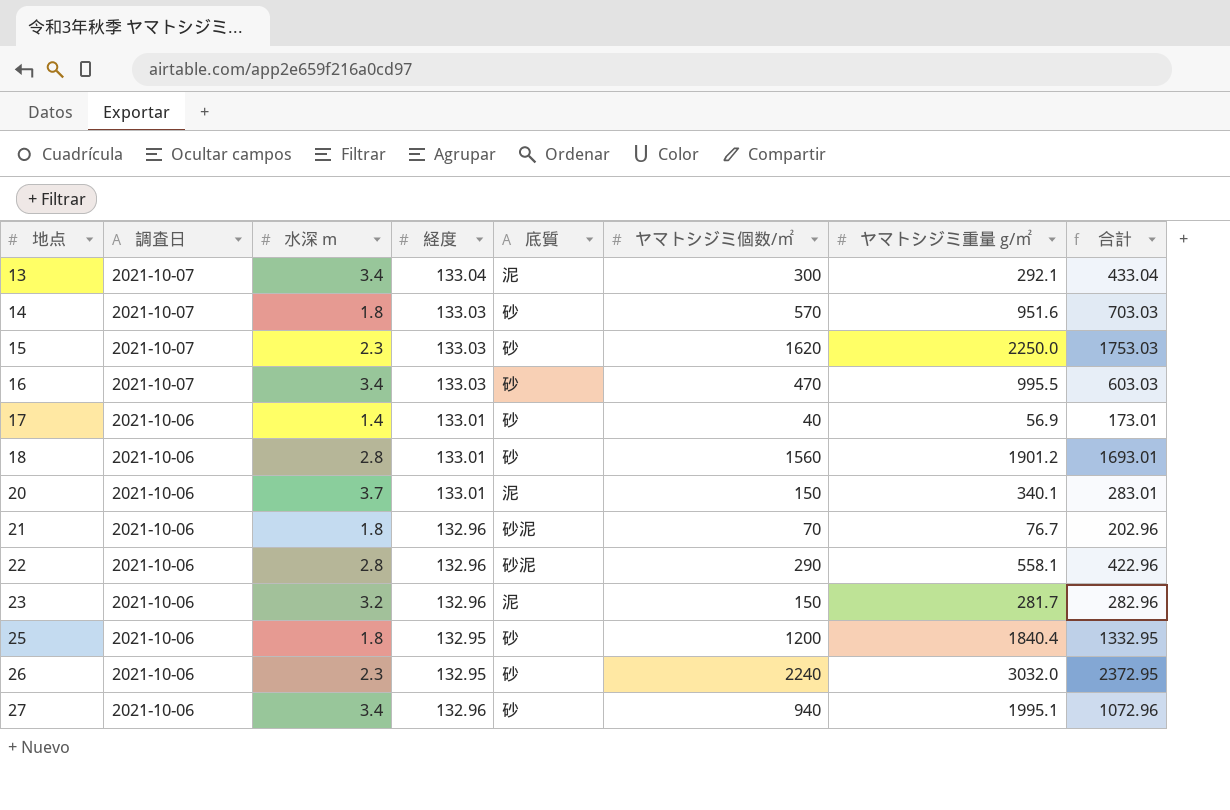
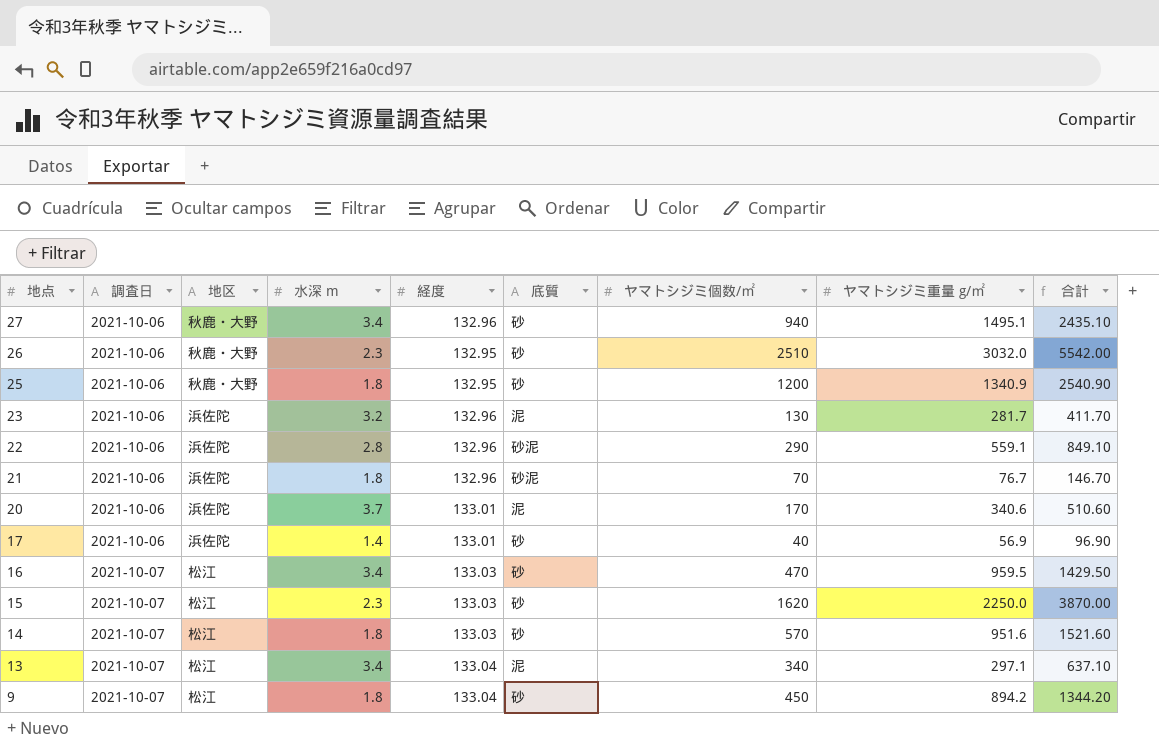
row order: 地点 ascending -> 地点 descending
column 地区 | position: none -> 3
column 合計 | formula: [経度] + [ヤマトシジミ個数/㎡] -> [ヤマトシジミ個数/㎡] + [ヤマトシジミ重量 g/㎡]
row 18: 2021-10-06 | 2.8 | 133.01 | 砂 | 1560 | 1901.2 | 1693.01 -> none
27 | ヤマトシジミ重量 g/㎡: 1995.1 -> 1495.1
26 | ヤマトシジミ個数/㎡: 2240 -> 2510
25 | ヤマトシジミ重量 g/㎡: 1840.4 -> 1340.9
23 | ヤマトシジミ個数/㎡: 150 -> 130
22 | ヤマトシジミ重量 g/㎡: 558.1 -> 559.1
20 | ヤマトシジミ個数/㎡: 150 -> 170
20 | ヤマトシジミ重量 g/㎡: 340.1 -> 340.6
16 | ヤマトシジミ重量 g/㎡: 995.5 -> 959.5
13 | ヤマトシジミ個数/㎡: 300 -> 340
13 | ヤマトシジミ重量 g/㎡: 292.1 -> 297.1
row 9: none -> 2021-10-07 | 松江 | 1.8 | 133.04 | 砂 | 450 | 894.2 | 1344.20

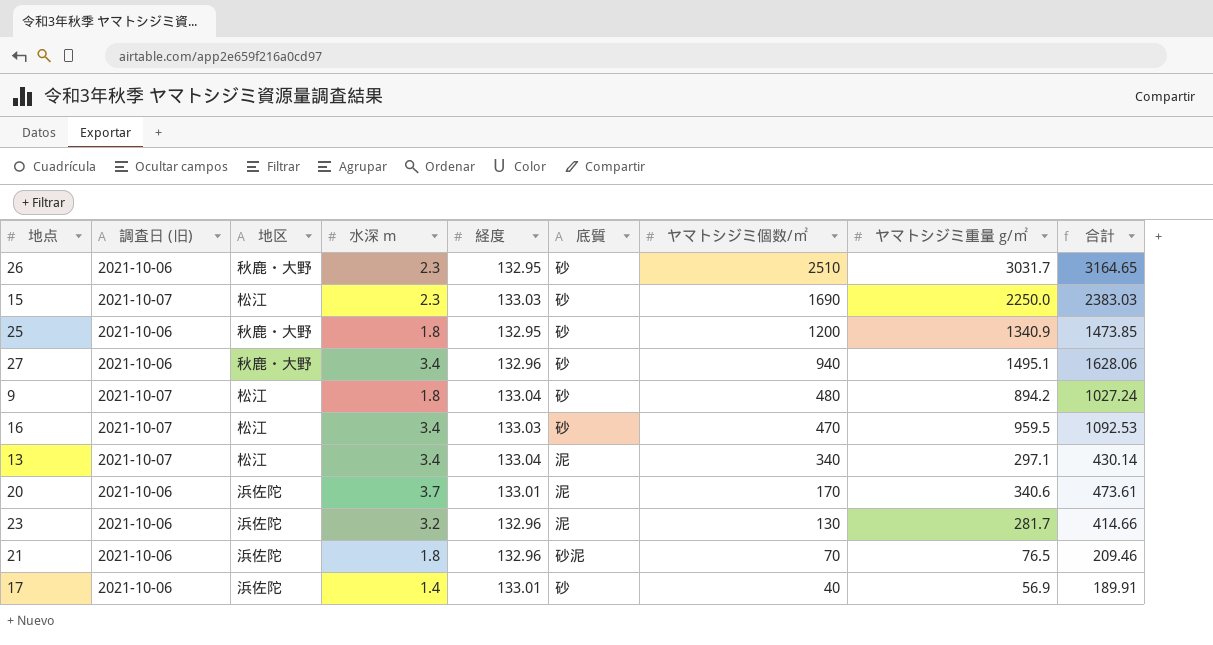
row order: 地点 descending -> ヤマトシジミ個数/㎡ descending
column name: 調査日 -> 調査日 (旧)
column 合計 | formula: [ヤマトシジミ個数/㎡] + [ヤマトシジミ重量 g/㎡] -> [経度] + [ヤマトシジミ重量 g/㎡]
row 22: 2021-10-06 | 浜佐陀 | 2.8 | 132.96 | 砂泥 | 290 | 559.1 | 849.10 -> none
row 14: 2021-10-07 | 松江 | 1.8 | 133.03 | 砂 | 570 | 951.6 | 1521.60 -> none
26 | ヤマトシジミ重量 g/㎡: 3032.0 -> 3031.7
15 | ヤマトシジミ個数/㎡: 1620 -> 1690
9 | ヤマトシジミ個数/㎡: 450 -> 480
21 | ヤマトシジミ重量 g/㎡: 76.7 -> 76.5

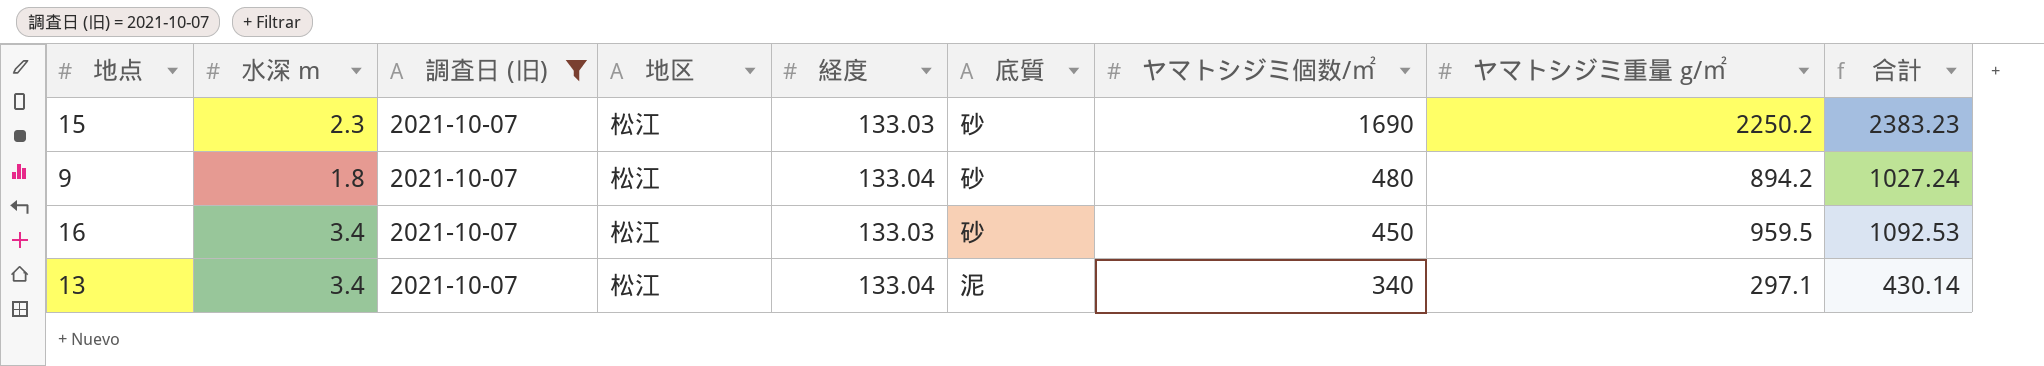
filter: none -> 調査日 (旧) = 2021-10-07
column 水深 m | position: 4 -> 2
15 | ヤマトシジミ重量 g/㎡: 2250.0 -> 2250.2
15 | 合計: 2383.03 -> 2383.23
16 | ヤマトシジミ個数/㎡: 470 -> 450

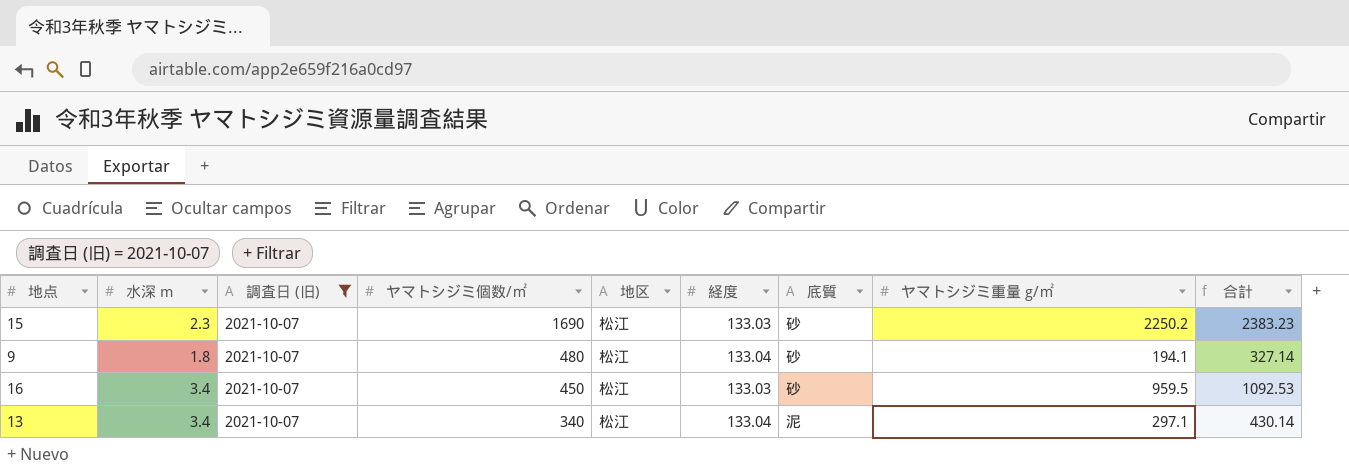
column ヤマトシジミ個数/㎡ | position: 7 -> 4
9 | ヤマトシジミ重量 g/㎡: 894.2 -> 194.1
9 | 合計: 1027.24 -> 327.14

